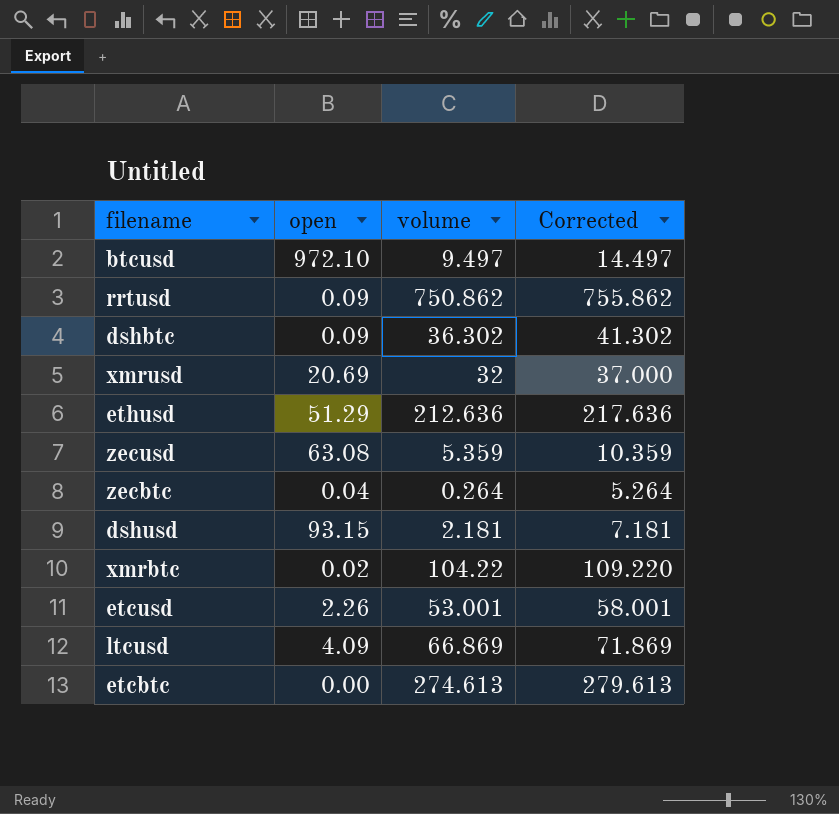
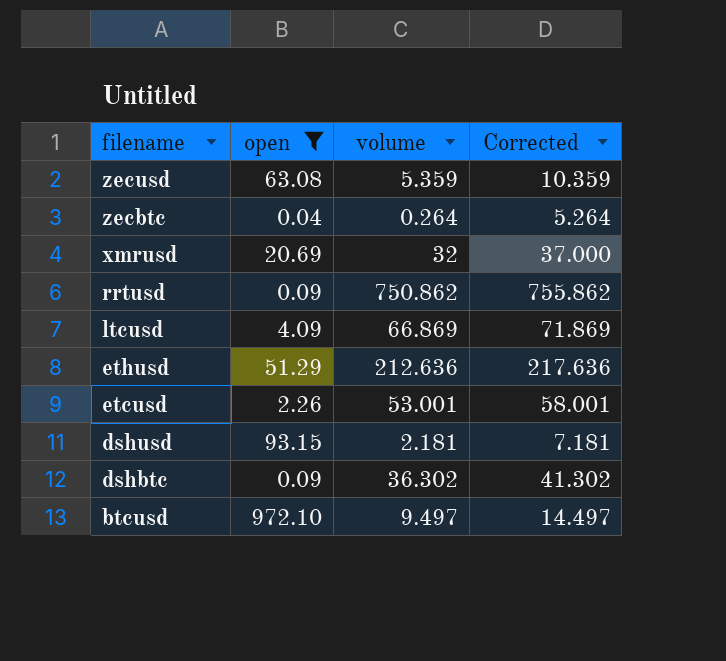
filter: none -> open >= 0.04
row order: none -> filename descending

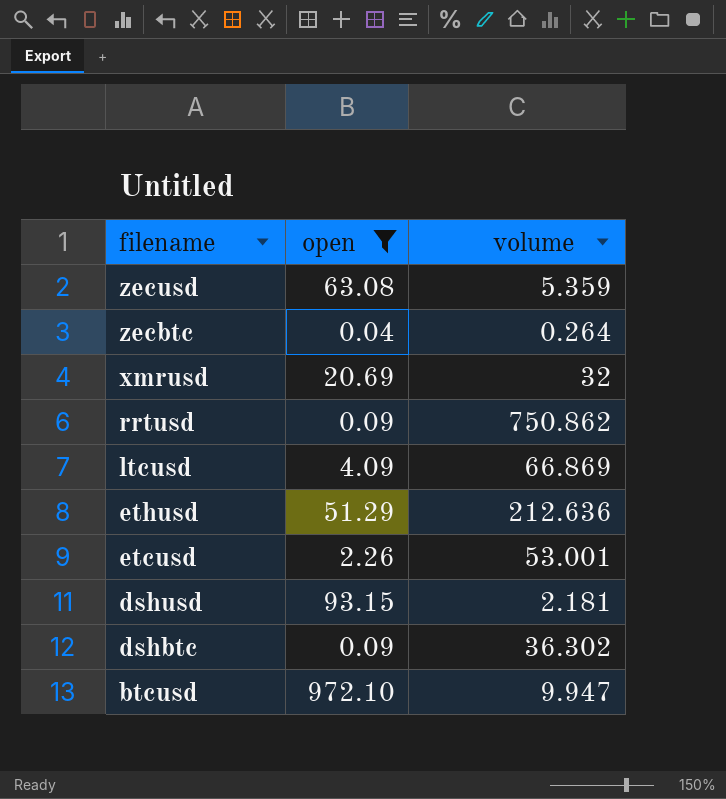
column Corrected | formula: [volume] + 5 -> none
btcusd | volume: 9.497 -> 9.947

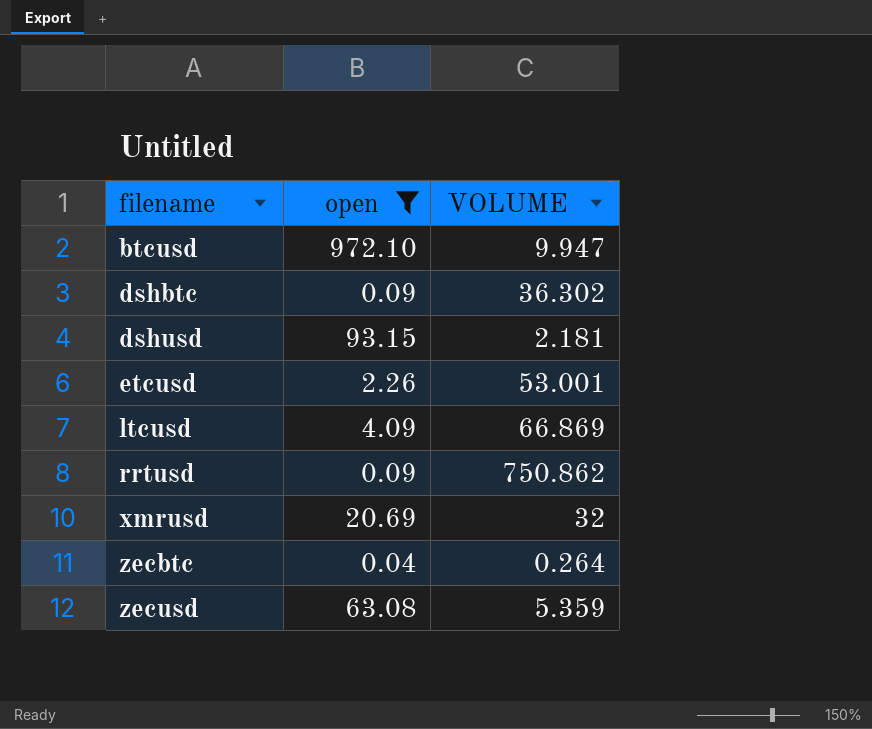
row order: filename descending -> filename ascending
column name: volume -> VOLUME
row ethusd: 51.29 | 212.636 -> none

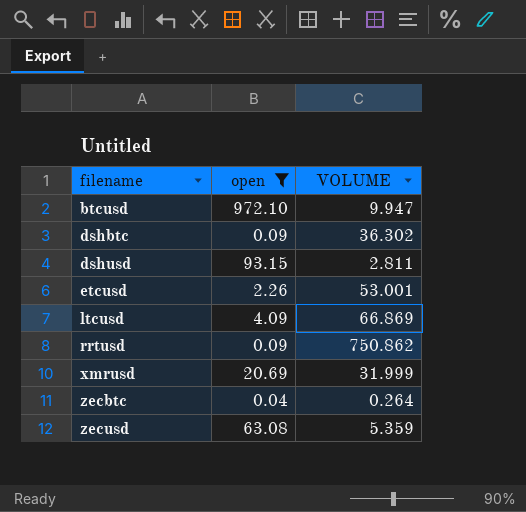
dshusd | VOLUME: 2.181 -> 2.811
xmrusd | VOLUME: 32 -> 31.999

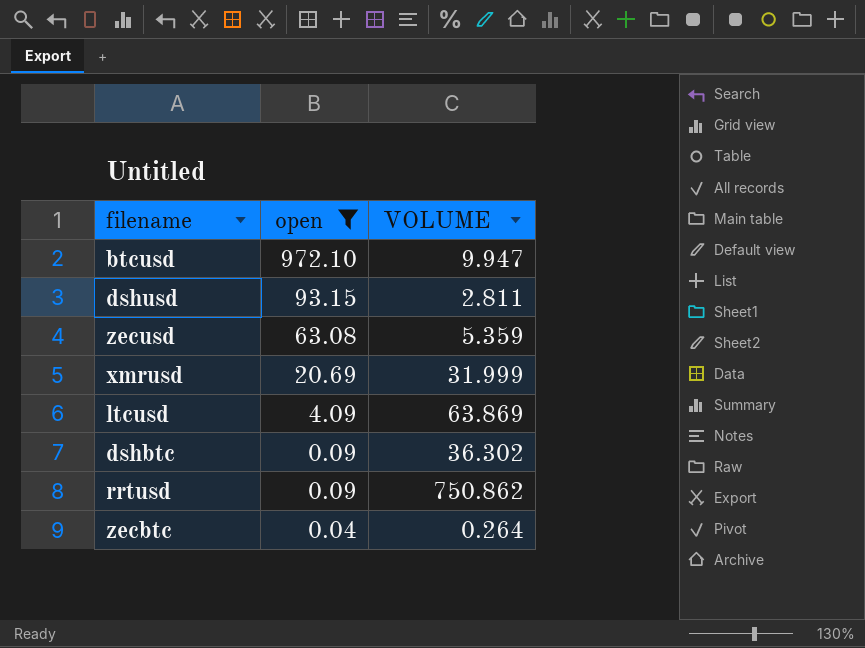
row order: filename ascending -> open descending
row etcusd: 2.26 | 53.001 -> none
ltcusd | VOLUME: 66.869 -> 63.869

